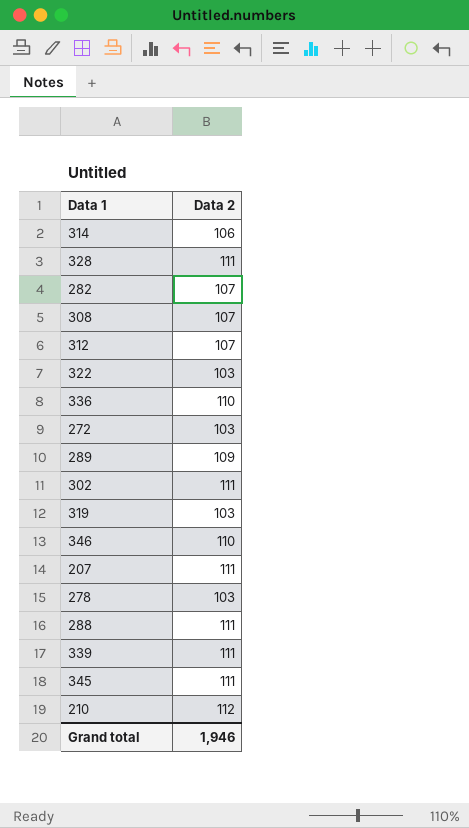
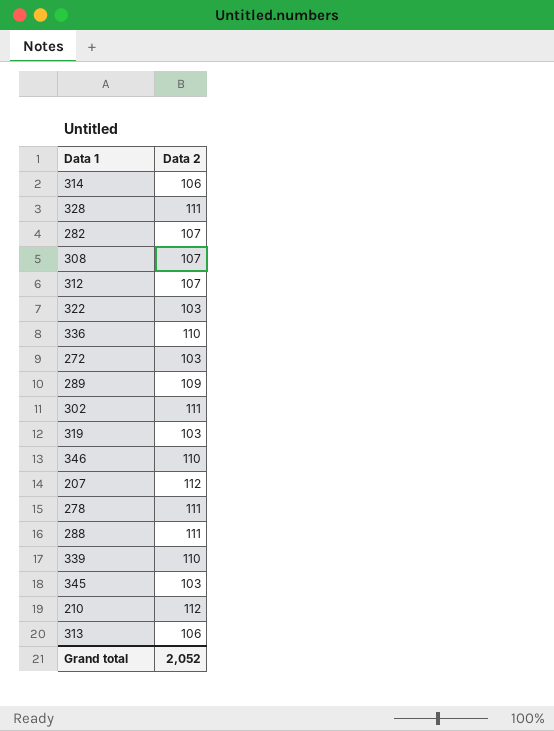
207 | Data 2: 111 -> 112
278 | Data 2: 103 -> 111
339 | Data 2: 111 -> 110
345 | Data 2: 111 -> 103
row 313: none -> 106
Grand total | Data 2: 1,946 -> 2,052

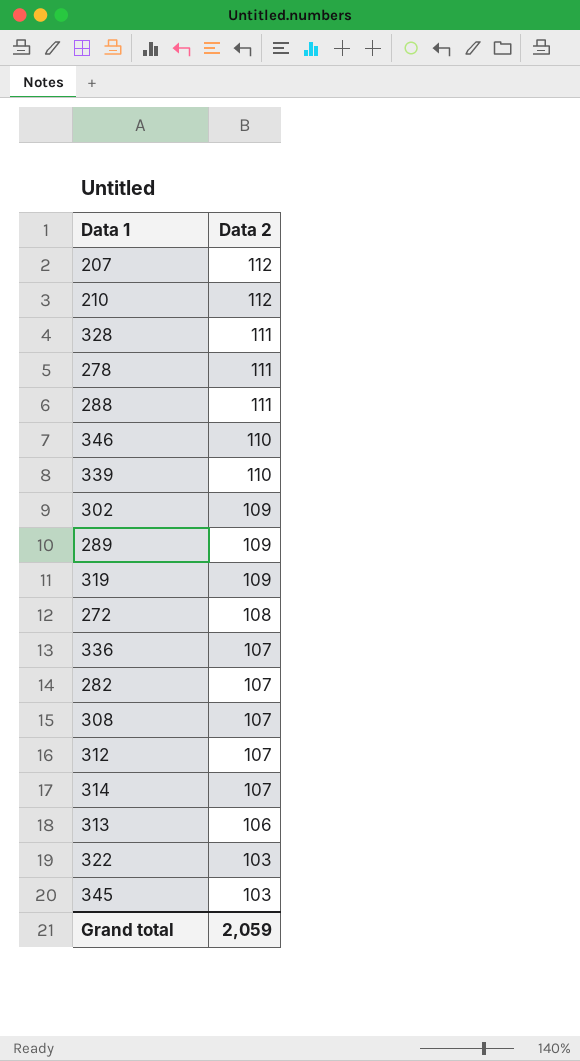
row order: none -> Data 2 descending
302 | Data 2: 111 -> 109
319 | Data 2: 103 -> 109
272 | Data 2: 103 -> 108
336 | Data 2: 110 -> 107
314 | Data 2: 106 -> 107
Grand total | Data 2: 2,052 -> 2,059

